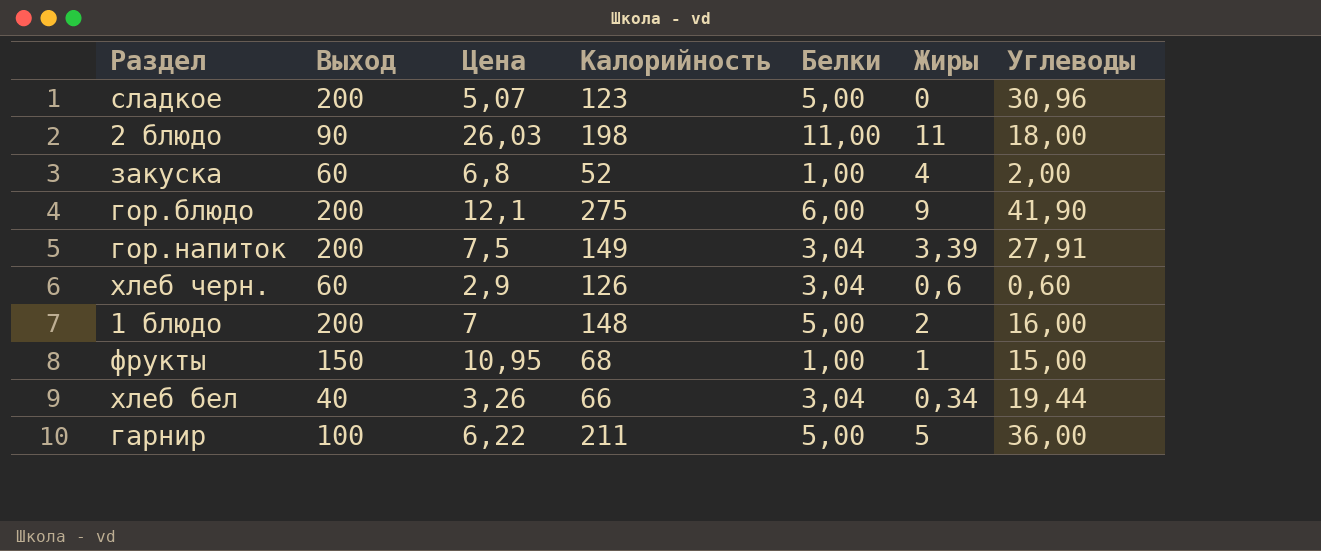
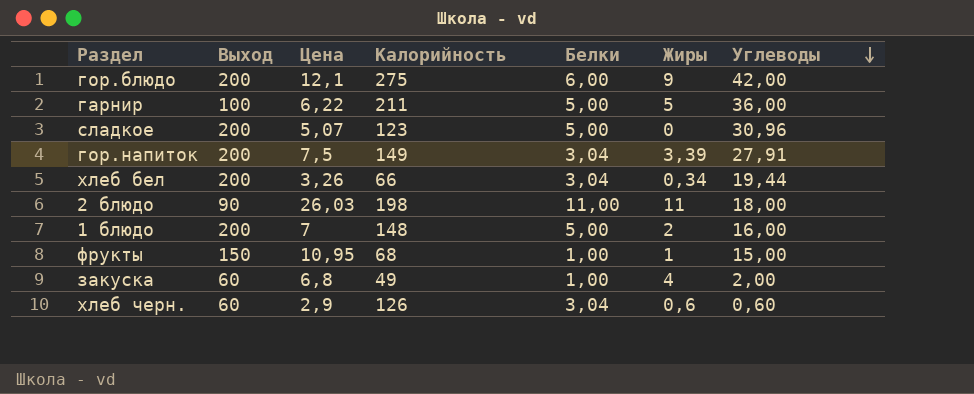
row order: none -> Углеводы descending
гор.блюдо | Углеводы: 41,90 -> 42,00
хлеб бел | Выход: 40 -> 200
закуска | Калорийность: 52 -> 49

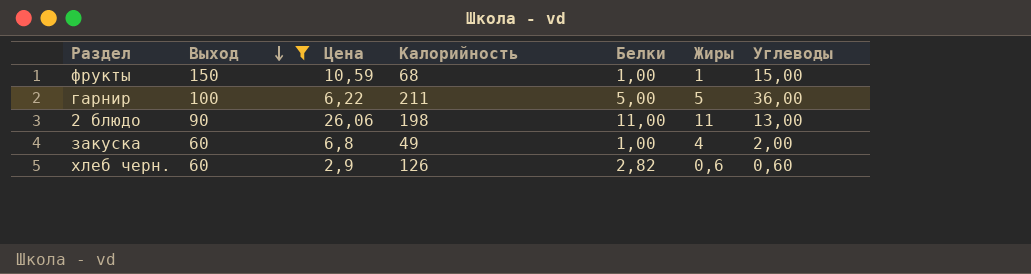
filter: none -> Выход != 200
row order: Углеводы descending -> Выход descending
фрукты | Цена: 10,95 -> 10,59
2 блюдо | Цена: 26,03 -> 26,06
2 блюдо | Углеводы: 18,00 -> 13,00
хлеб черн. | Белки: 3,04 -> 2,82

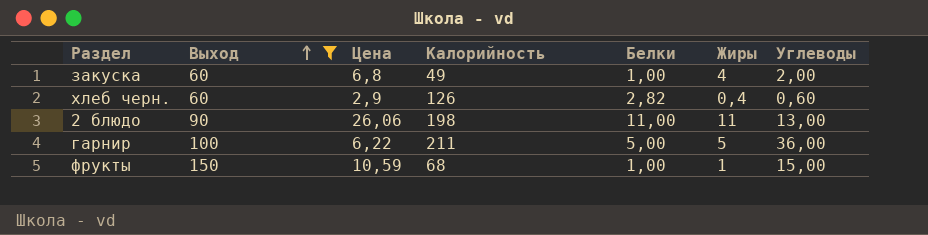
row order: Выход descending -> Выход ascending
хлеб черн. | Жиры: 0,6 -> 0,4

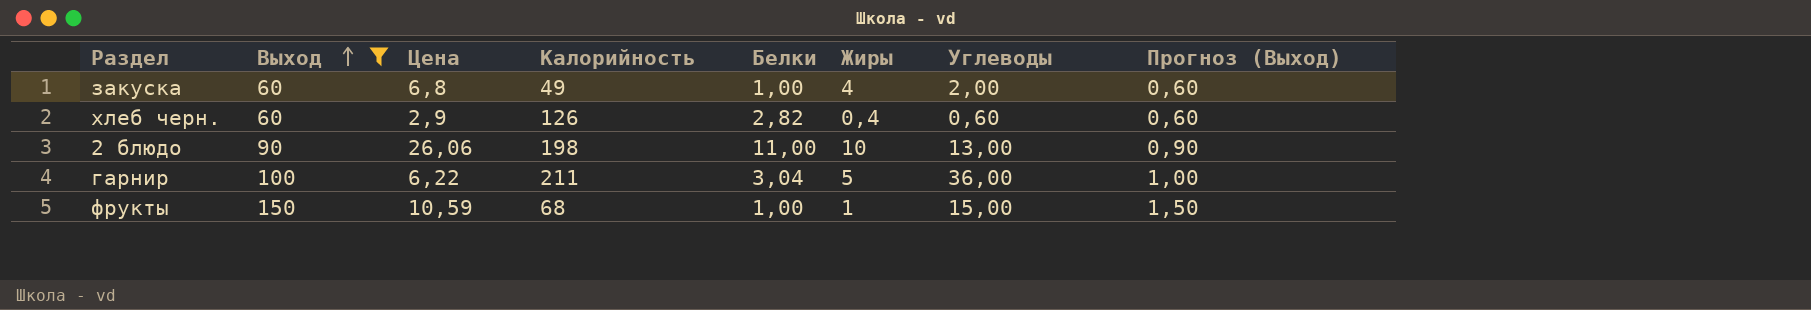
column Прогноз (Выход) | formula: none -> [Выход] * 0,01
2 блюдо | Жиры: 11 -> 10
гарнир | Белки: 5,00 -> 3,04

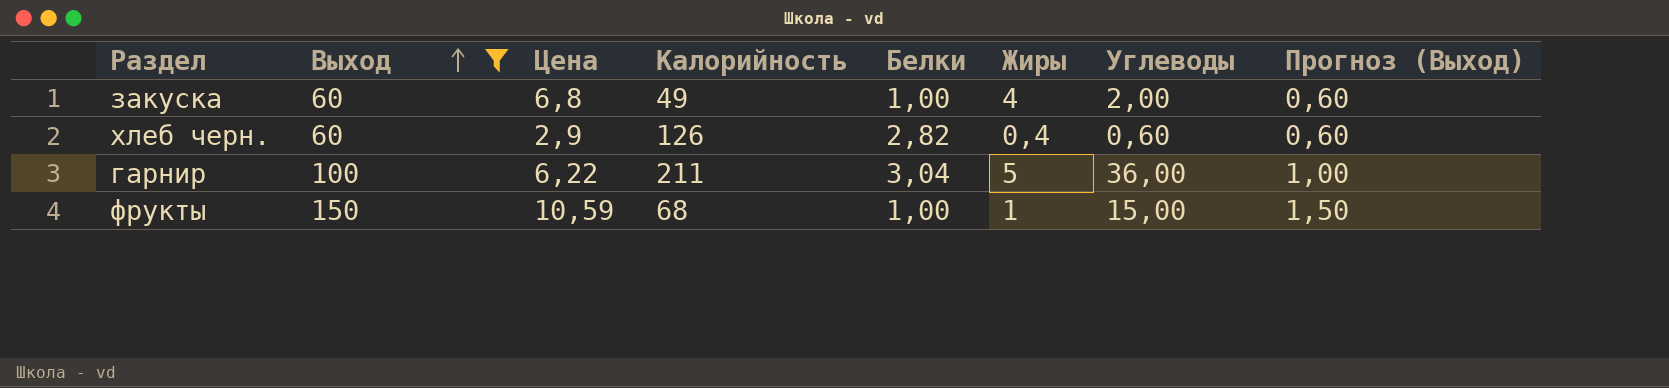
row 2 блюдо: 90 | 26,06 | 198 | 11,00 | 10 | 13,00 | 0,90 -> none

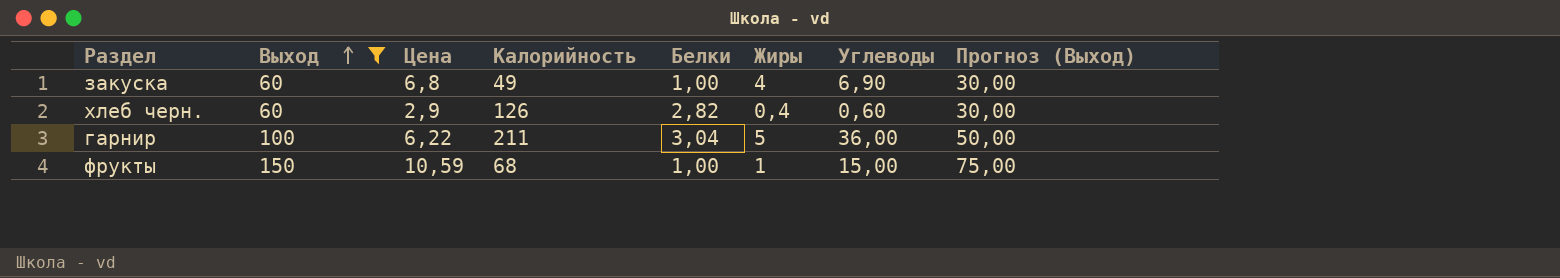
column Прогноз (Выход) | formula: [Выход] * 0,01 -> [Выход] * 0,5
закуска | Углеводы: 2,00 -> 6,90

